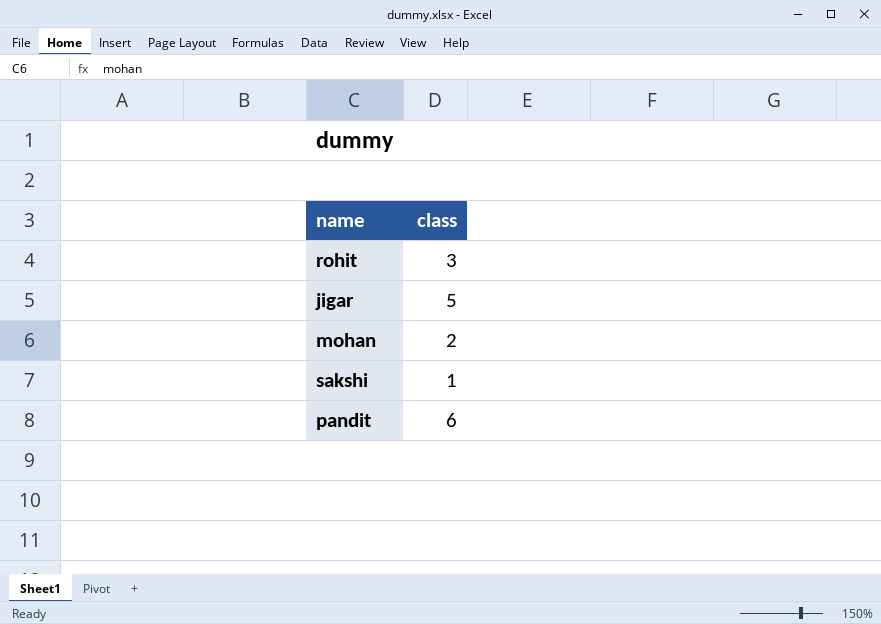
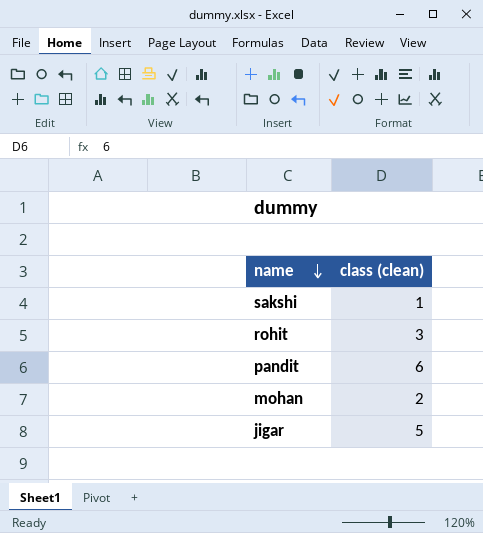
row order: none -> name descending
column name: class -> class (clean)

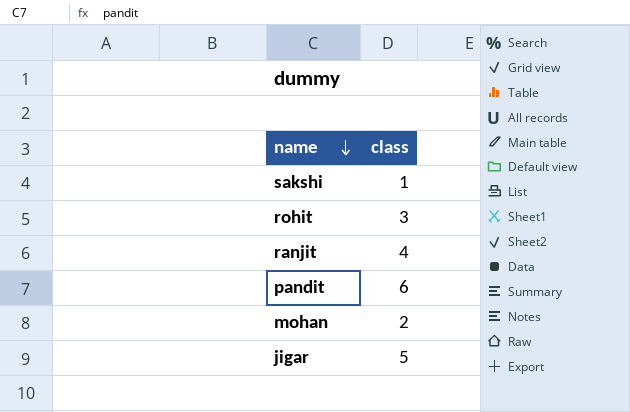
column name: class (clean) -> class
row ranjit: none -> 4

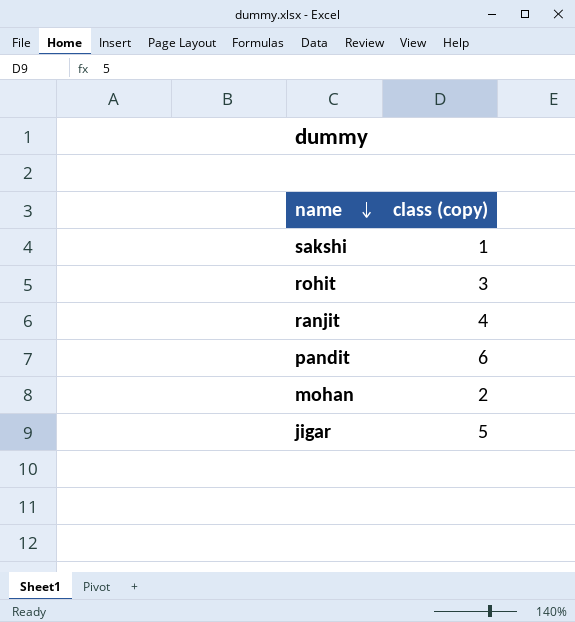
column name: class -> class (copy)

